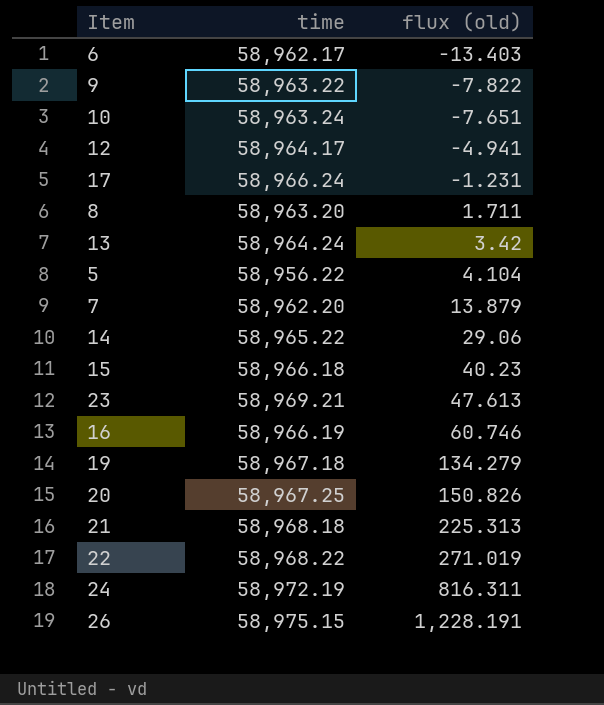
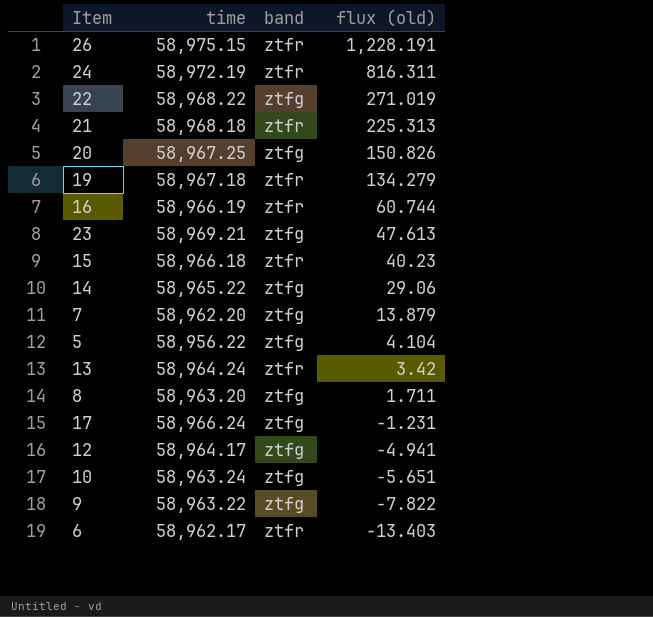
row order: flux (old) ascending -> flux (old) descending
column band | position: none -> 3
16 | flux (old): 60.746 -> 60.744
10 | flux (old): -7.651 -> -5.651

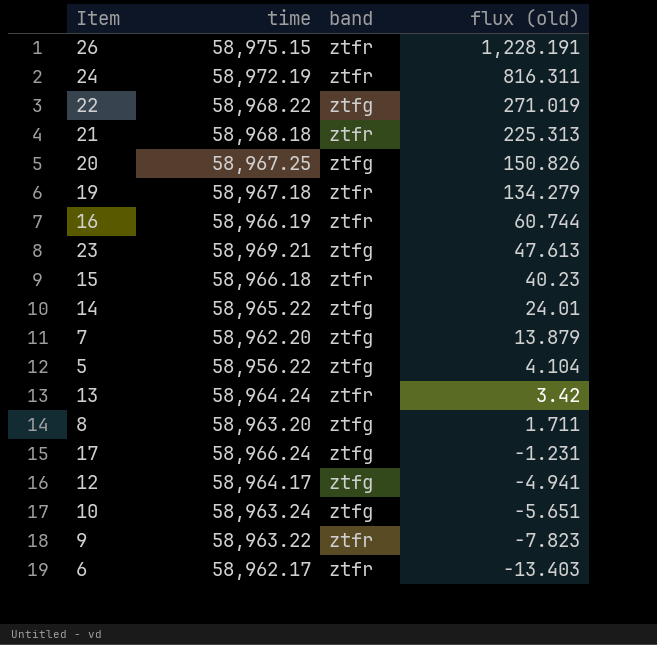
14 | flux (old): 29.06 -> 24.01
9 | band: ztfg -> ztfr
9 | flux (old): -7.822 -> -7.823

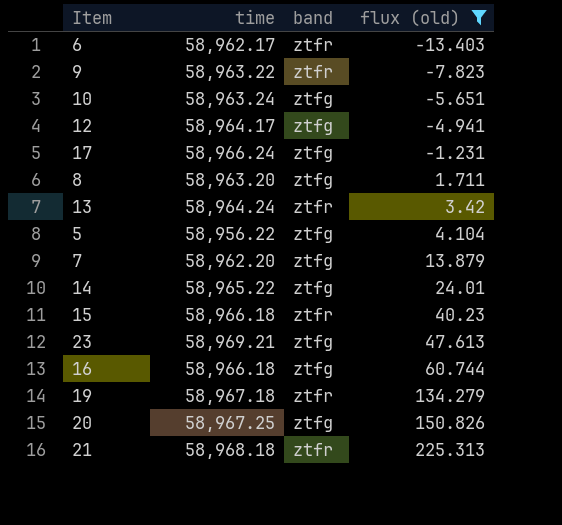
filter: none -> flux (old) <= 225.313
row order: flux (old) descending -> flux (old) ascending
16 | time: 58,966.19 -> 58,966.18
16 | band: ztfr -> ztfg

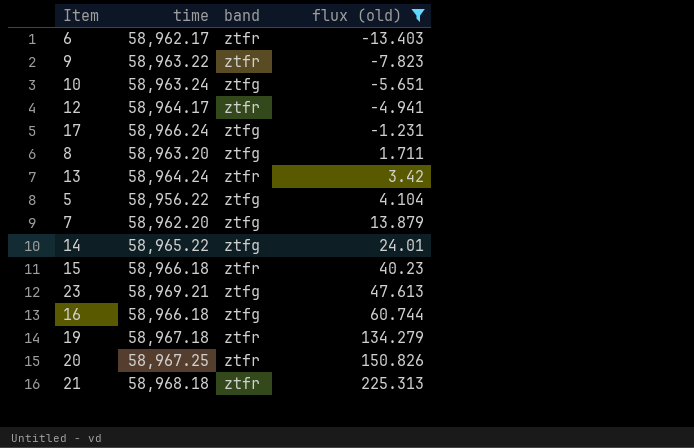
12 | band: ztfg -> ztfr
20 | band: ztfg -> ztfr

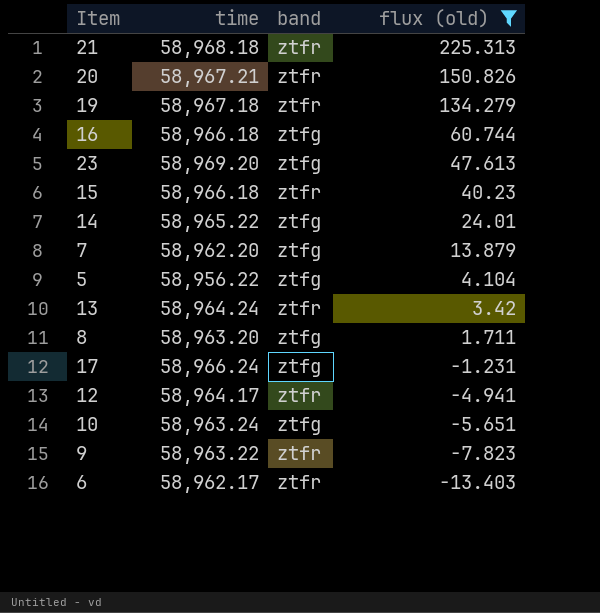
row order: flux (old) ascending -> flux (old) descending
20 | time: 58,967.25 -> 58,967.21
23 | time: 58,969.21 -> 58,969.20

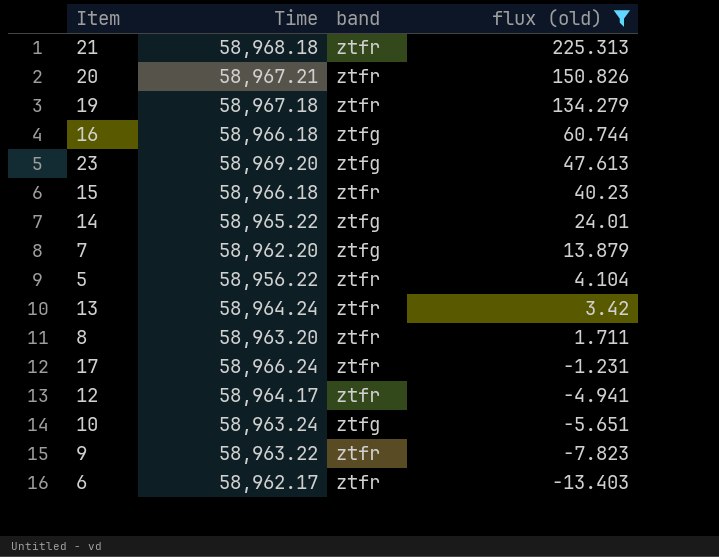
column name: time -> Time
5 | band: ztfg -> ztfr
8 | band: ztfg -> ztfr
17 | band: ztfg -> ztfr

